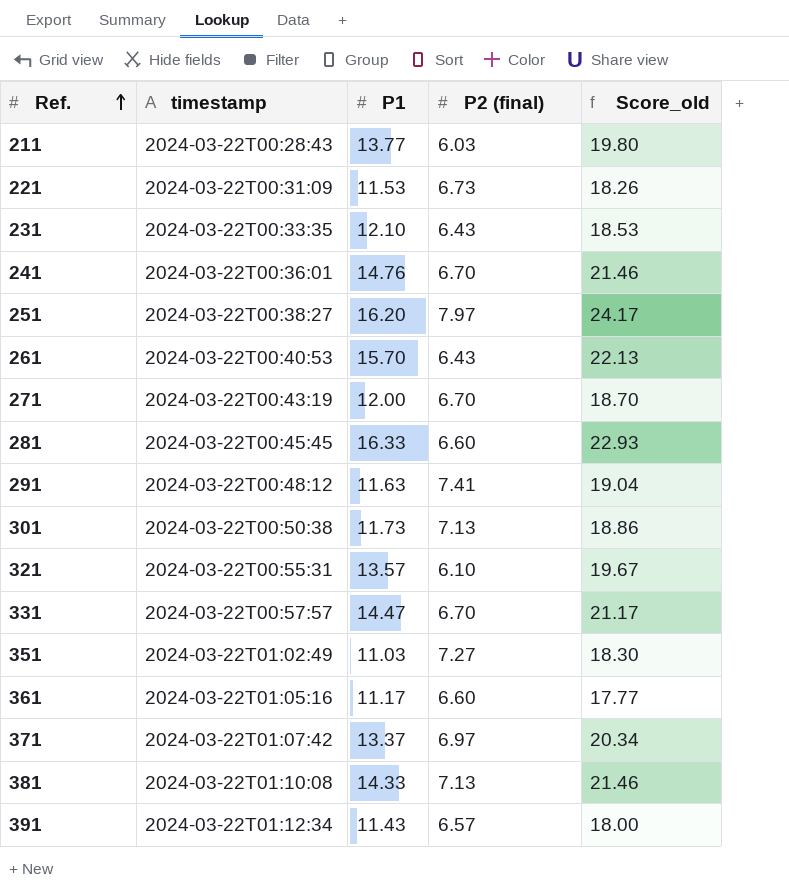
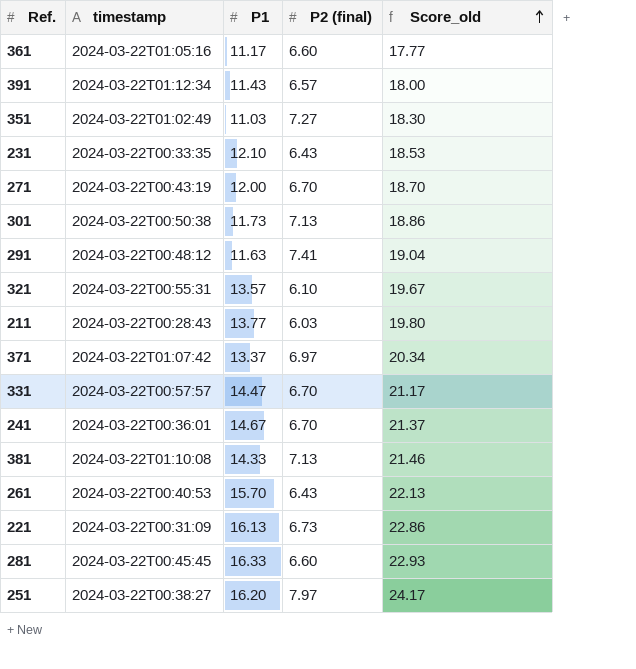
row order: Ref. ascending -> Score_old ascending
241 | P1: 14.76 -> 14.67
241 | Score_old: 21.46 -> 21.37
221 | P1: 11.53 -> 16.13
221 | Score_old: 18.26 -> 22.86

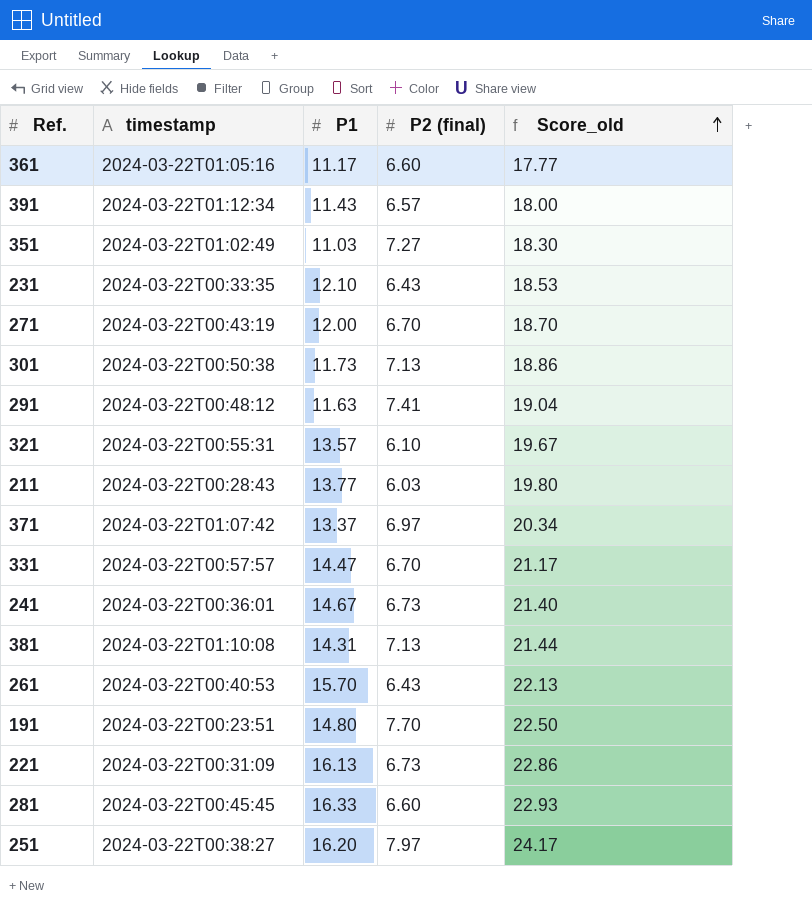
241 | P2 (final): 6.70 -> 6.73
241 | Score_old: 21.37 -> 21.40
381 | P1: 14.33 -> 14.31
381 | Score_old: 21.46 -> 21.44
row 191: none -> 2024-03-22T00:23:51 | 14.80 | 7.70 | 22.50

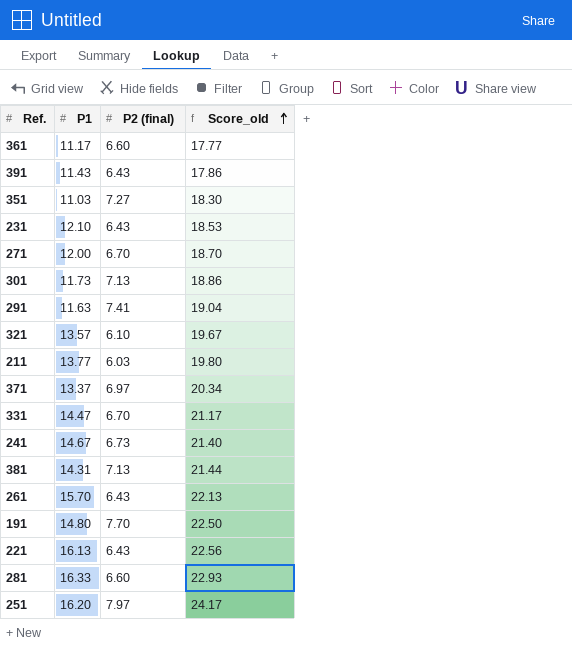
column timestamp | position: 2 -> none
391 | P2 (final): 6.57 -> 6.43
391 | Score_old: 18.00 -> 17.86
221 | P2 (final): 6.73 -> 6.43
221 | Score_old: 22.86 -> 22.56

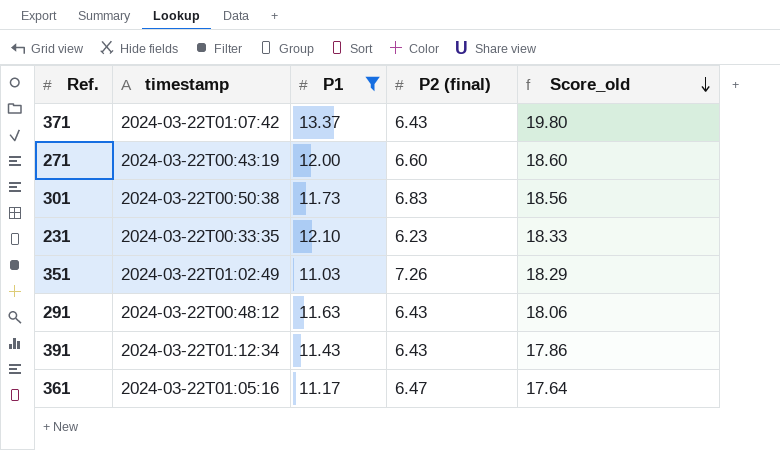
filter: none -> P1 <= 13.37
row order: Score_old ascending -> Score_old descending
column timestamp | position: none -> 2
371 | P2 (final): 6.97 -> 6.43
371 | Score_old: 20.34 -> 19.80
271 | P2 (final): 6.70 -> 6.60
271 | Score_old: 18.70 -> 18.60
301 | P2 (final): 7.13 -> 6.83
301 | Score_old: 18.86 -> 18.56
231 | P2 (final): 6.43 -> 6.23
231 | Score_old: 18.53 -> 18.33
351 | P2 (final): 7.27 -> 7.26
351 | Score_old: 18.30 -> 18.29
291 | P2 (final): 7.41 -> 6.43
291 | Score_old: 19.04 -> 18.06
361 | P2 (final): 6.60 -> 6.47
361 | Score_old: 17.77 -> 17.64

